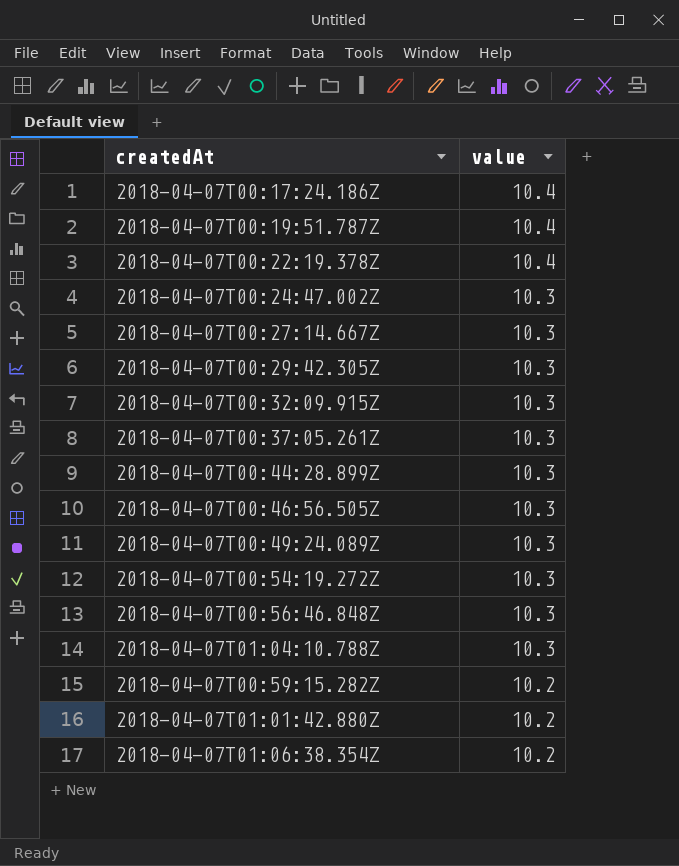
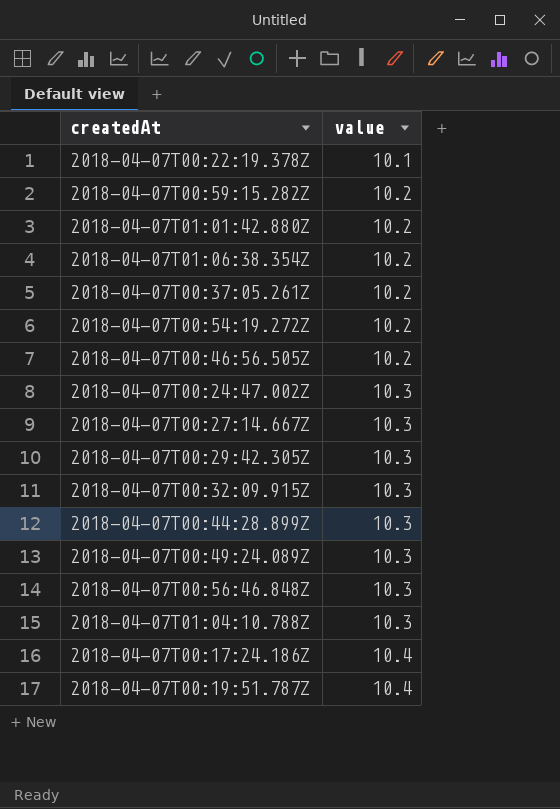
row order: value descending -> value ascending
2018-04-07T00:22:19.378Z | value: 10.4 -> 10.1
2018-04-07T00:37:05.261Z | value: 10.3 -> 10.2
2018-04-07T00:54:19.272Z | value: 10.3 -> 10.2
2018-04-07T00:46:56.505Z | value: 10.3 -> 10.2

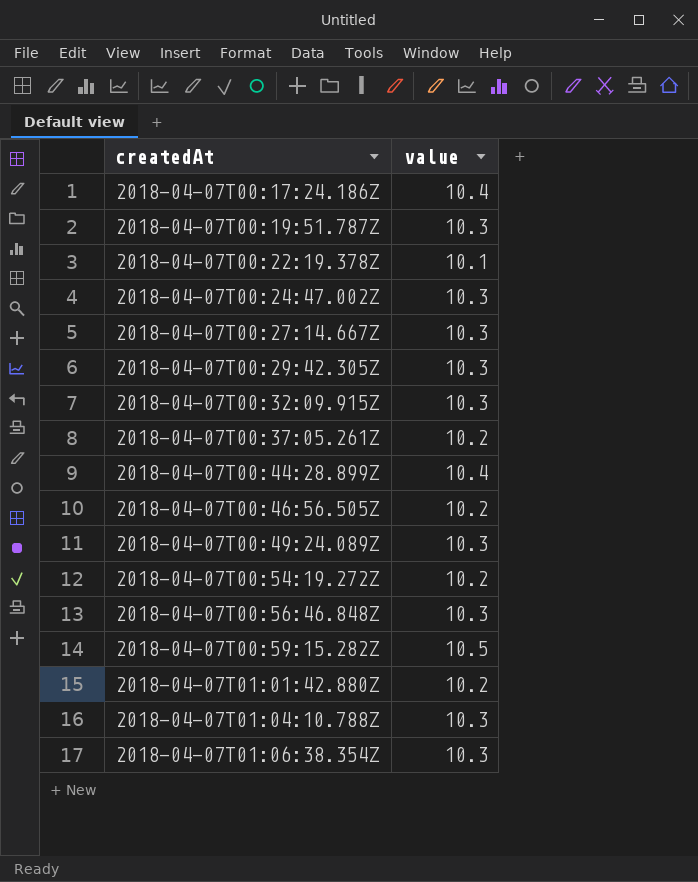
row order: value ascending -> createdAt ascending
2018-04-07T00:19:51.787Z | value: 10.4 -> 10.3
2018-04-07T00:44:28.899Z | value: 10.3 -> 10.4
2018-04-07T00:59:15.282Z | value: 10.2 -> 10.5
2018-04-07T01:06:38.354Z | value: 10.2 -> 10.3

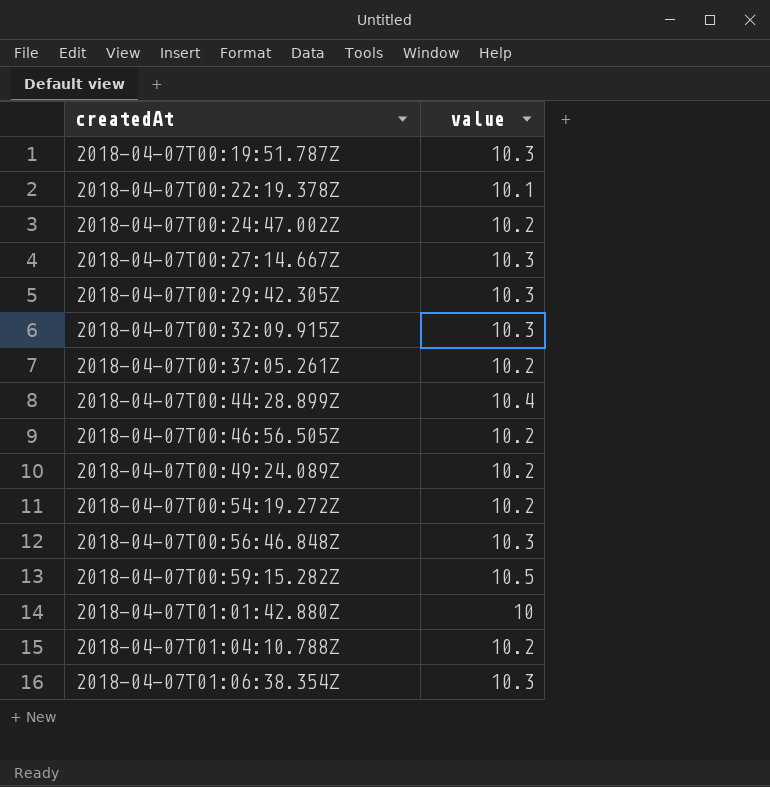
row 2018-04-07T00:17:24.186Z: 10.4 -> none
2018-04-07T00:24:47.002Z | value: 10.3 -> 10.2
2018-04-07T00:49:24.089Z | value: 10.3 -> 10.2
2018-04-07T01:01:42.880Z | value: 10.2 -> 10
2018-04-07T01:04:10.788Z | value: 10.3 -> 10.2

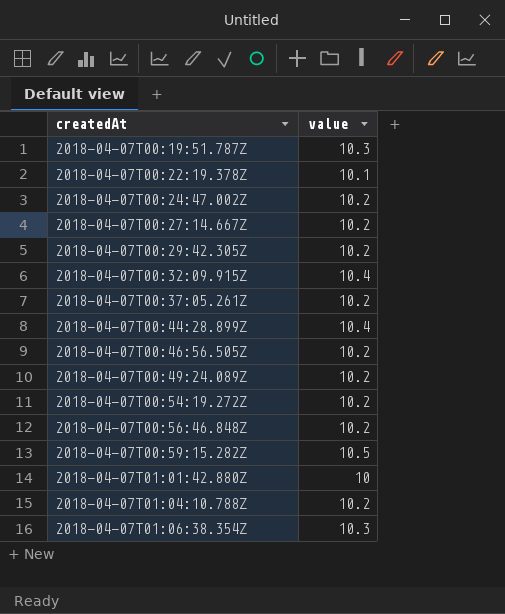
2018-04-07T00:27:14.667Z | value: 10.3 -> 10.2
2018-04-07T00:29:42.305Z | value: 10.3 -> 10.2
2018-04-07T00:32:09.915Z | value: 10.3 -> 10.4
2018-04-07T00:56:46.848Z | value: 10.3 -> 10.2

